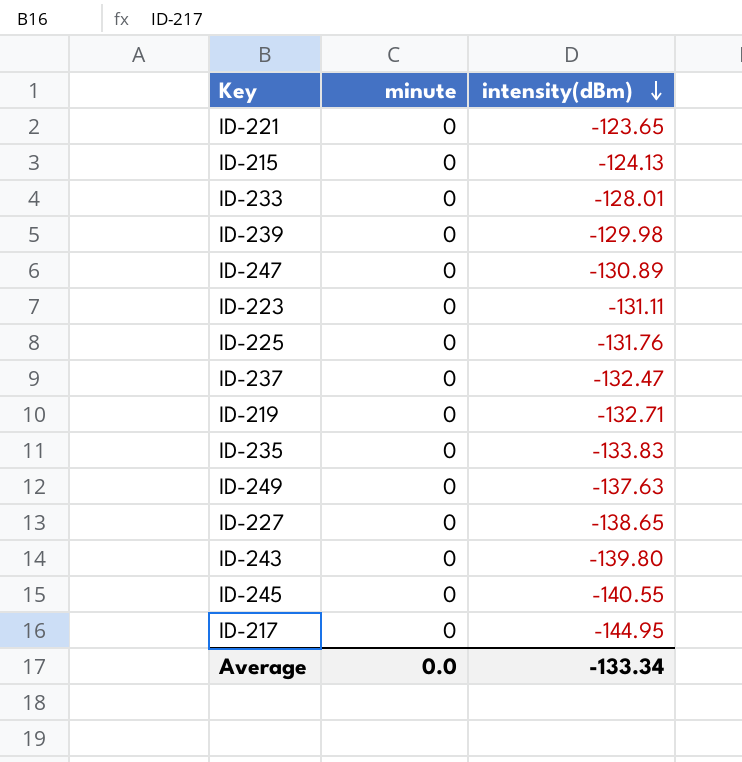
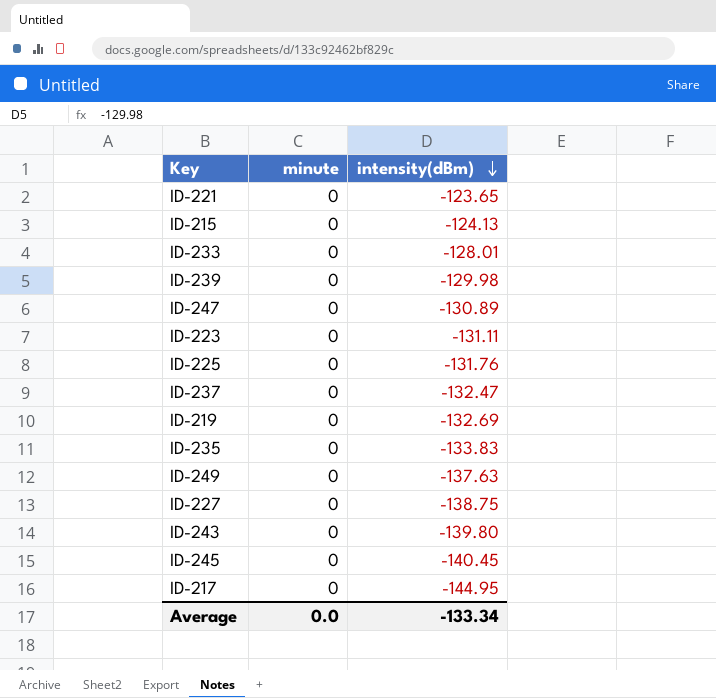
ID-219 | intensity(dBm): -132.71 -> -132.69
ID-227 | intensity(dBm): -138.65 -> -138.75
ID-245 | intensity(dBm): -140.55 -> -140.45

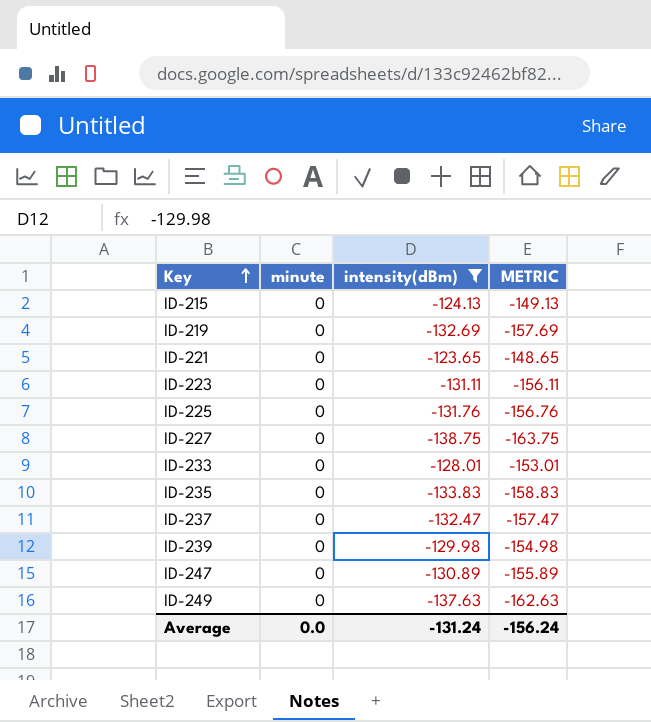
filter: none -> intensity(dBm) >= -138.75
row order: intensity(dBm) descending -> Key ascending
column METRIC | formula: none -> [intensity(dBm)] - 25
Average | intensity(dBm): -133.34 -> -131.24

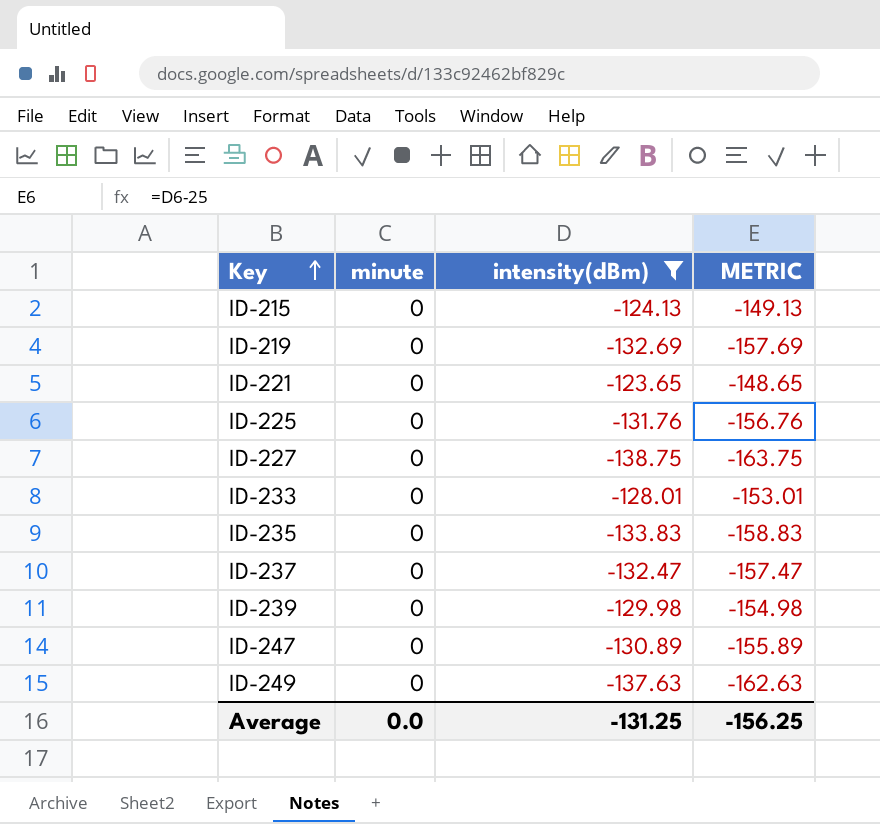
row ID-223: 0 | -131.11 | -156.11 -> none
Average | intensity(dBm): -131.24 -> -131.25
Average | METRIC: -156.24 -> -156.25

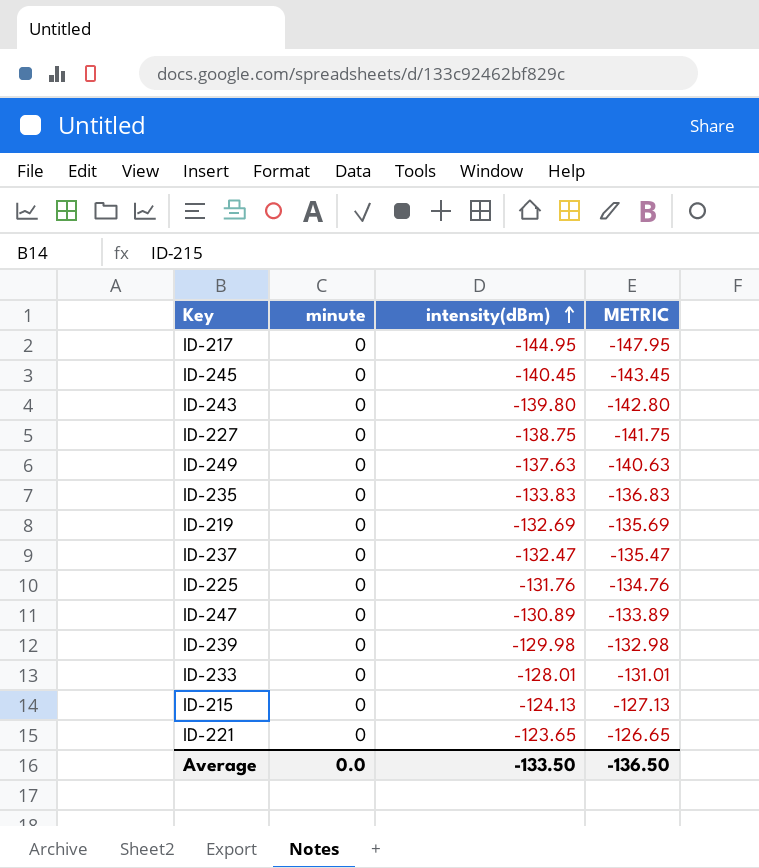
filter: intensity(dBm) >= -138.75 -> none
row order: Key ascending -> intensity(dBm) ascending
column METRIC | formula: [intensity(dBm)] - 25 -> [intensity(dBm)] - 3
Average | intensity(dBm): -131.25 -> -133.50
Average | METRIC: -156.25 -> -136.50

